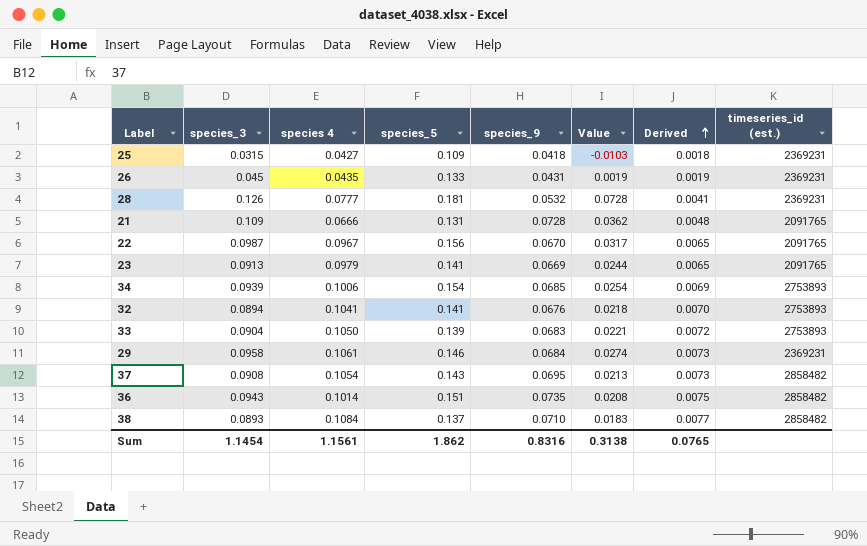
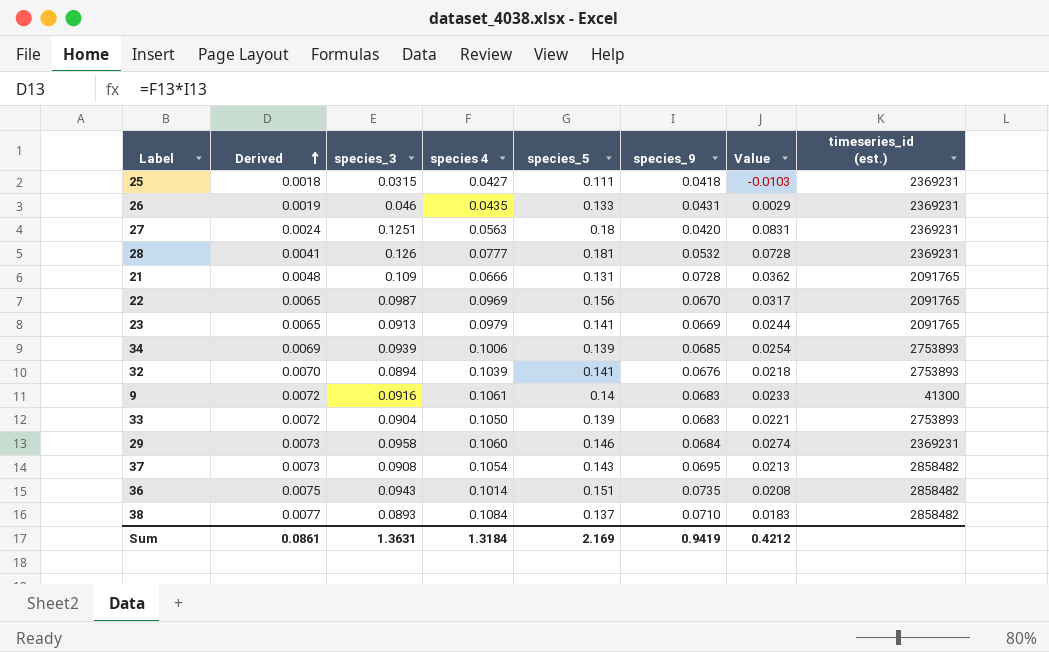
column Derived | position: 7 -> 2
25 | species_5: 0.109 -> 0.111
26 | species_3: 0.045 -> 0.046
26 | Value: 0.0019 -> 0.0029
row 27: none -> 0.0024 | 0.1251 | 0.0563 | 0.18 | 0.0420 | 0.0831 | 2369231
22 | species 4: 0.0967 -> 0.0969
34 | species_5: 0.154 -> 0.139
32 | species 4: 0.1041 -> 0.1039
row 9: none -> 0.0072 | 0.0916 | 0.1061 | 0.14 | 0.0683 | 0.0233 | 41300
29 | species 4: 0.1061 -> 0.1060
Sum | Derived: 0.0765 -> 0.0861
Sum | species_3: 1.1454 -> 1.3631
Sum | species 4: 1.1561 -> 1.3184
Sum | species_5: 1.862 -> 2.169
Sum | species_9: 0.8316 -> 0.9419
Sum | Value: 0.3138 -> 0.4212

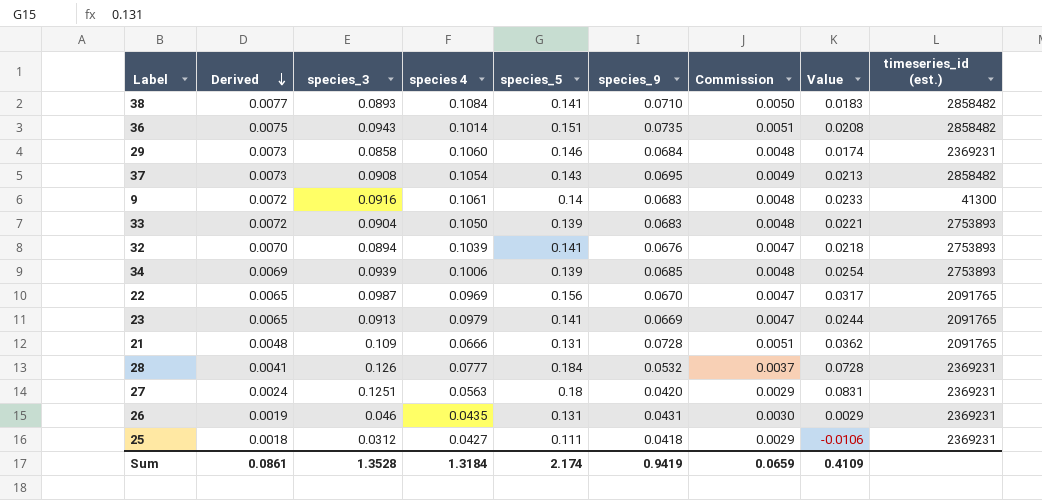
row order: Derived ascending -> Derived descending
column Commission | formula: none -> [species_9] * 0.07
38 | species_5: 0.137 -> 0.141
29 | species_3: 0.0958 -> 0.0858
29 | Value: 0.0274 -> 0.0174
28 | species_5: 0.181 -> 0.184
26 | species_5: 0.133 -> 0.131
25 | species_3: 0.0315 -> 0.0312
25 | Value: -0.0103 -> -0.0106
Sum | species_3: 1.3631 -> 1.3528
Sum | species_5: 2.169 -> 2.174
Sum | Value: 0.4212 -> 0.4109

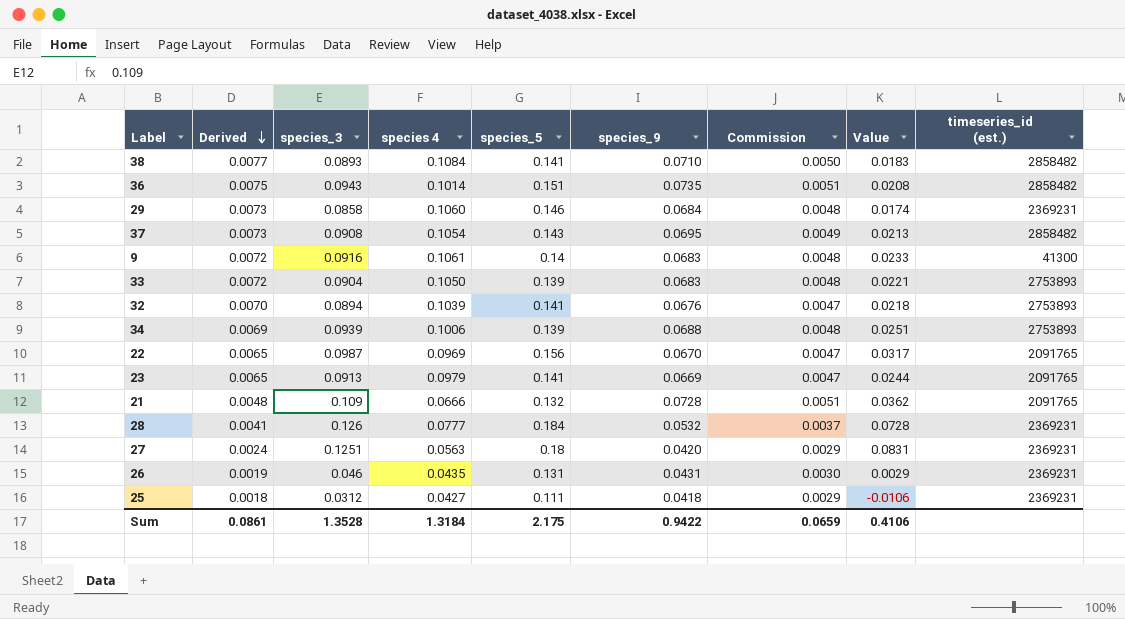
34 | species_9: 0.0685 -> 0.0688
34 | Value: 0.0254 -> 0.0251
21 | species_5: 0.131 -> 0.132
Sum | species_5: 2.174 -> 2.175
Sum | species_9: 0.9419 -> 0.9422
Sum | Value: 0.4109 -> 0.4106

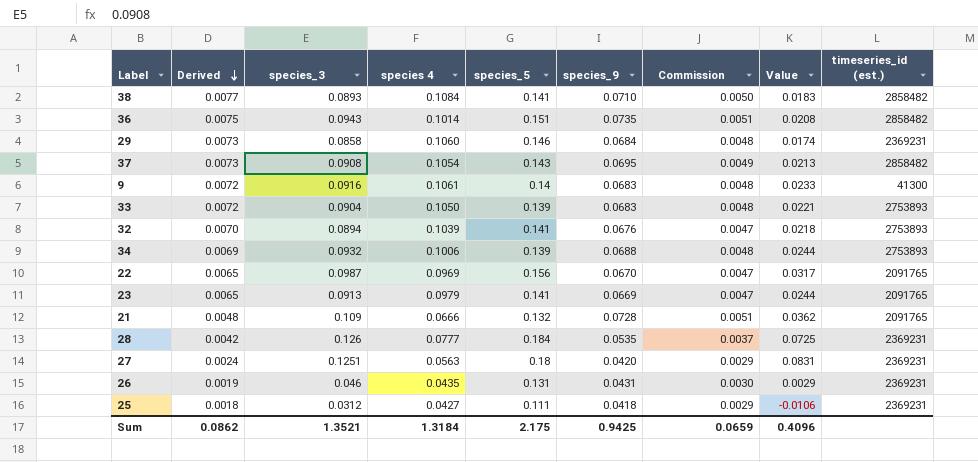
34 | species_3: 0.0939 -> 0.0932
34 | Value: 0.0251 -> 0.0244
28 | Derived: 0.0041 -> 0.0042
28 | species_9: 0.0532 -> 0.0535
28 | Value: 0.0728 -> 0.0725
Sum | Derived: 0.0861 -> 0.0862
Sum | species_3: 1.3528 -> 1.3521
Sum | species_9: 0.9422 -> 0.9425
Sum | Value: 0.4106 -> 0.4096

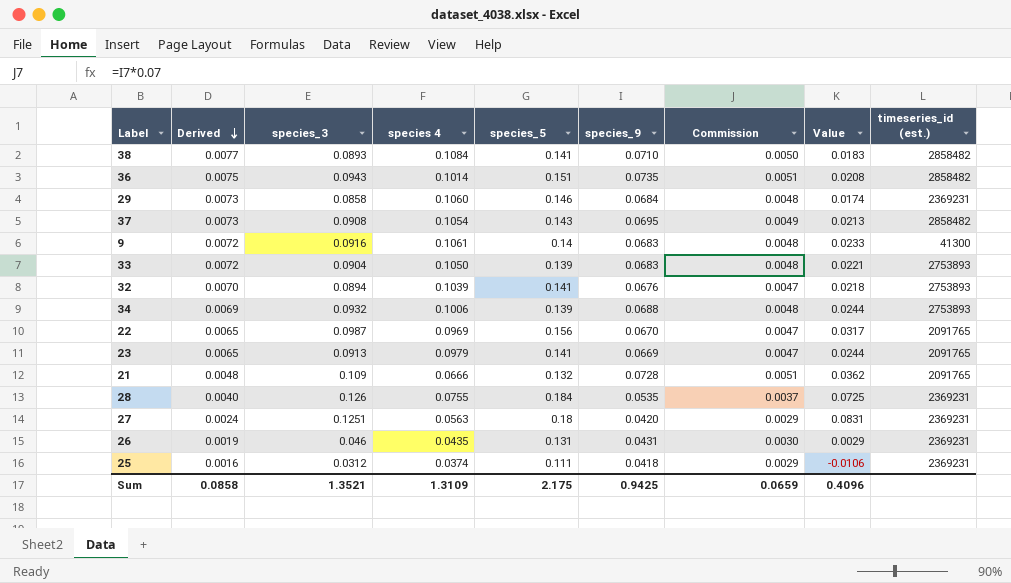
28 | Derived: 0.0042 -> 0.0040
28 | species 4: 0.0777 -> 0.0755
25 | Derived: 0.0018 -> 0.0016
25 | species 4: 0.0427 -> 0.0374
Sum | Derived: 0.0862 -> 0.0858
Sum | species 4: 1.3184 -> 1.3109

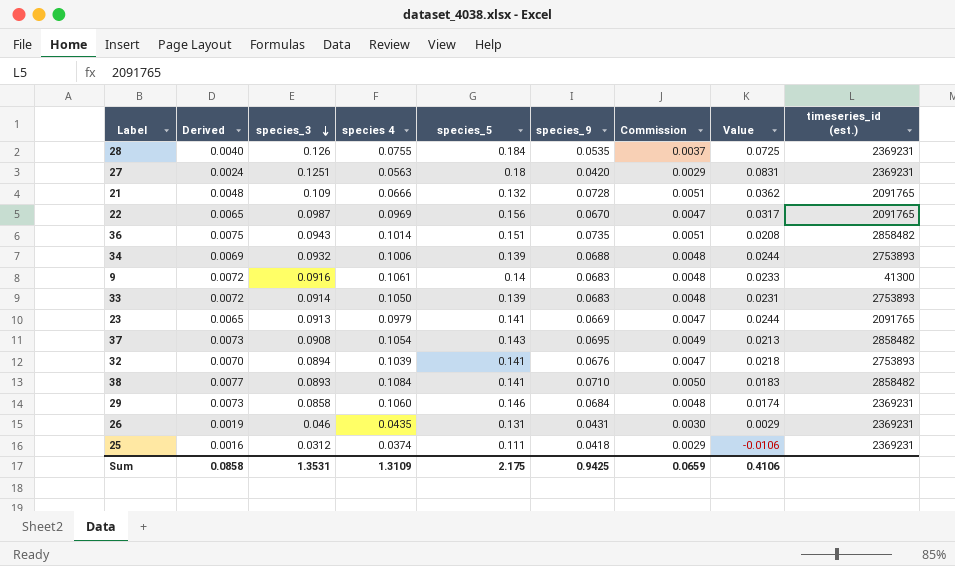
row order: Derived descending -> species_3 descending
33 | species_3: 0.0904 -> 0.0914
33 | Value: 0.0221 -> 0.0231
Sum | species_3: 1.3521 -> 1.3531
Sum | Value: 0.4096 -> 0.4106

